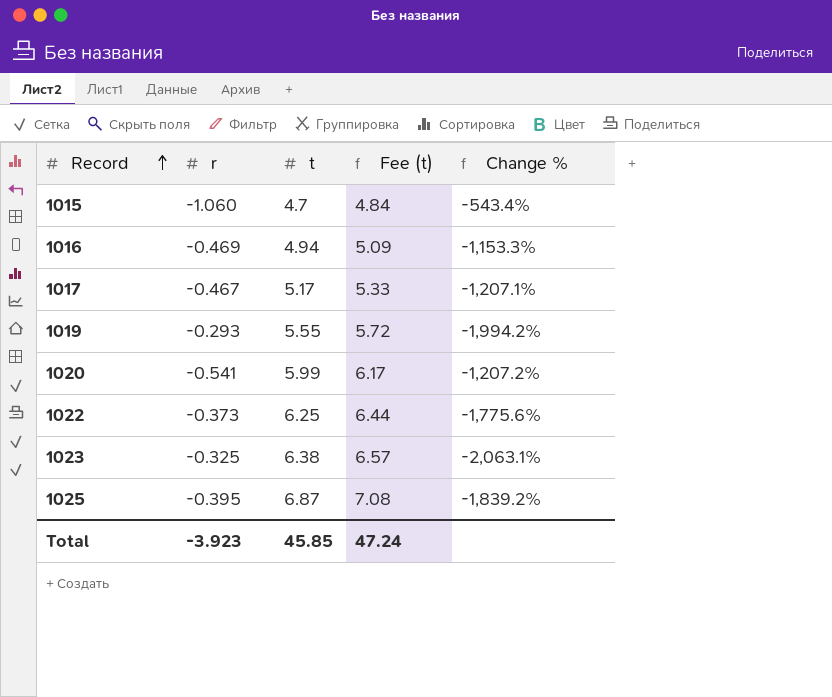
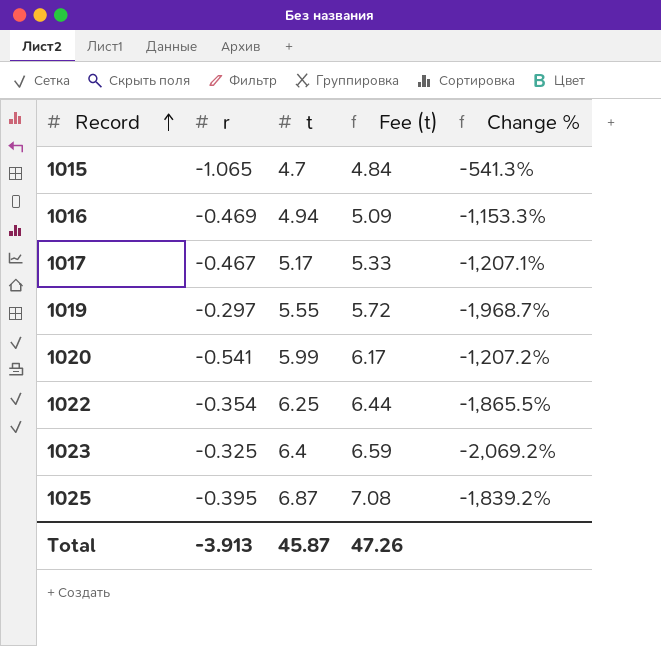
1015 | r: -1.060 -> -1.065
1015 | Change %: -543.4% -> -541.3%
1019 | r: -0.293 -> -0.297
1019 | Change %: -1,994.2% -> -1,968.7%
1022 | r: -0.373 -> -0.354
1022 | Change %: -1,775.6% -> -1,865.5%
1023 | t: 6.38 -> 6.4
1023 | Fee (t): 6.57 -> 6.59
1023 | Change %: -2,063.1% -> -2,069.2%
Total | r: -3.923 -> -3.913
Total | t: 45.85 -> 45.87
Total | Fee (t): 47.24 -> 47.26

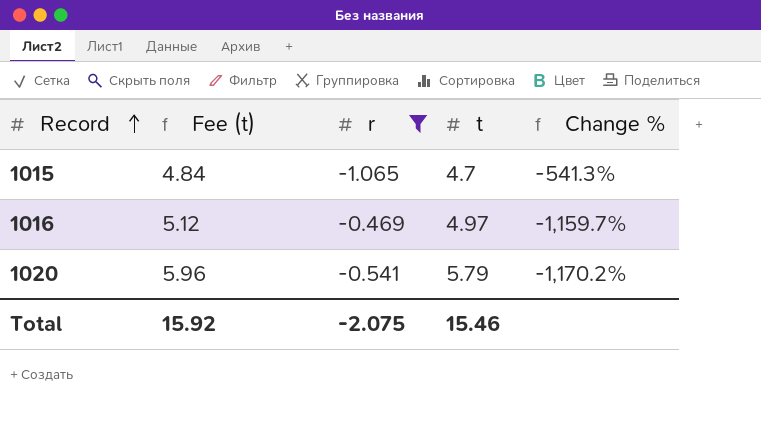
filter: none -> r <= -0.469
column Fee (t) | position: 4 -> 2
1016 | Fee (t): 5.09 -> 5.12
1016 | t: 4.94 -> 4.97
1016 | Change %: -1,153.3% -> -1,159.7%
1020 | Fee (t): 6.17 -> 5.96
1020 | t: 5.99 -> 5.79
1020 | Change %: -1,207.2% -> -1,170.2%
Total | Fee (t): 47.26 -> 15.92
Total | r: -3.913 -> -2.075
Total | t: 45.87 -> 15.46

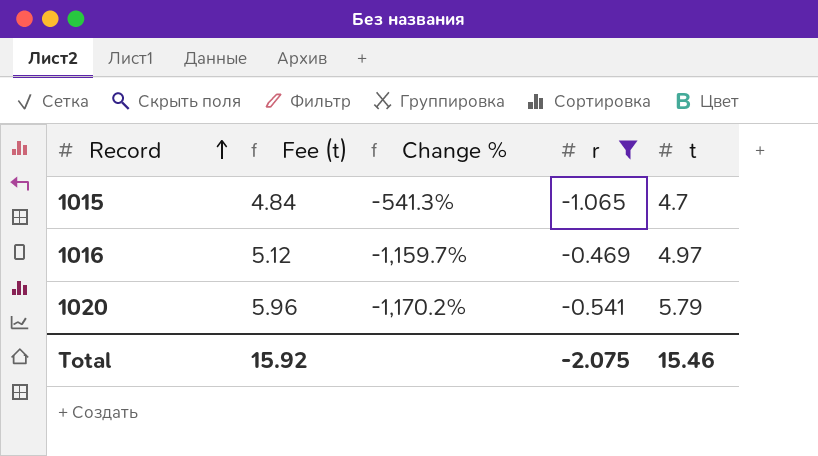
column Change % | position: 5 -> 3

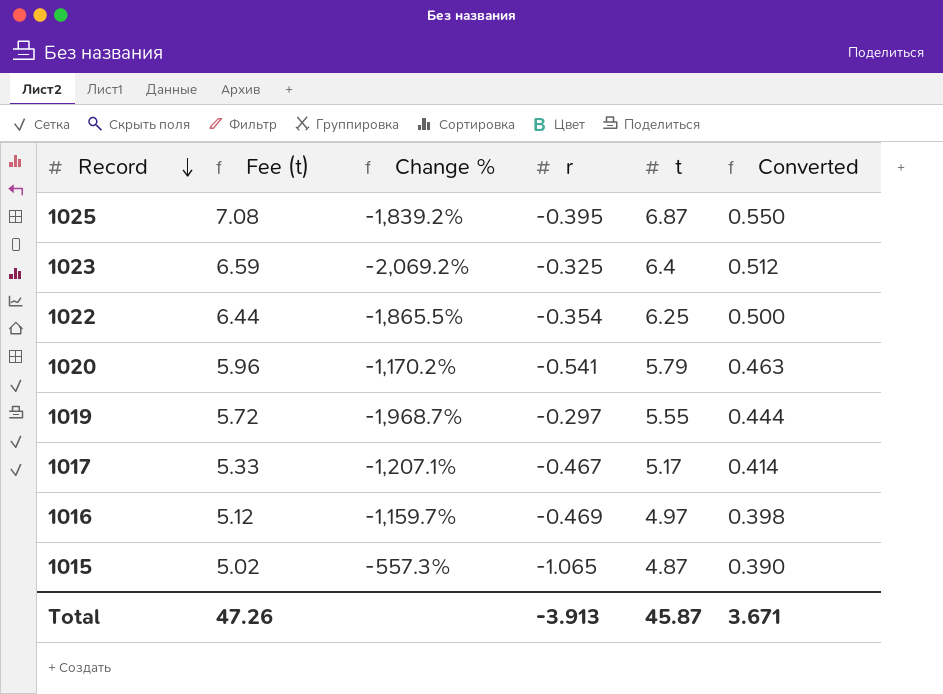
filter: r <= -0.469 -> none
row order: Record ascending -> Record descending
column Converted | formula: none -> [t] * 0.08
1015 | Fee (t): 4.84 -> 5.02
1015 | Change %: -541.3% -> -557.3%
1015 | t: 4.7 -> 4.87
Total | Fee (t): 15.92 -> 47.26
Total | r: -2.075 -> -3.913
Total | t: 15.46 -> 45.87

